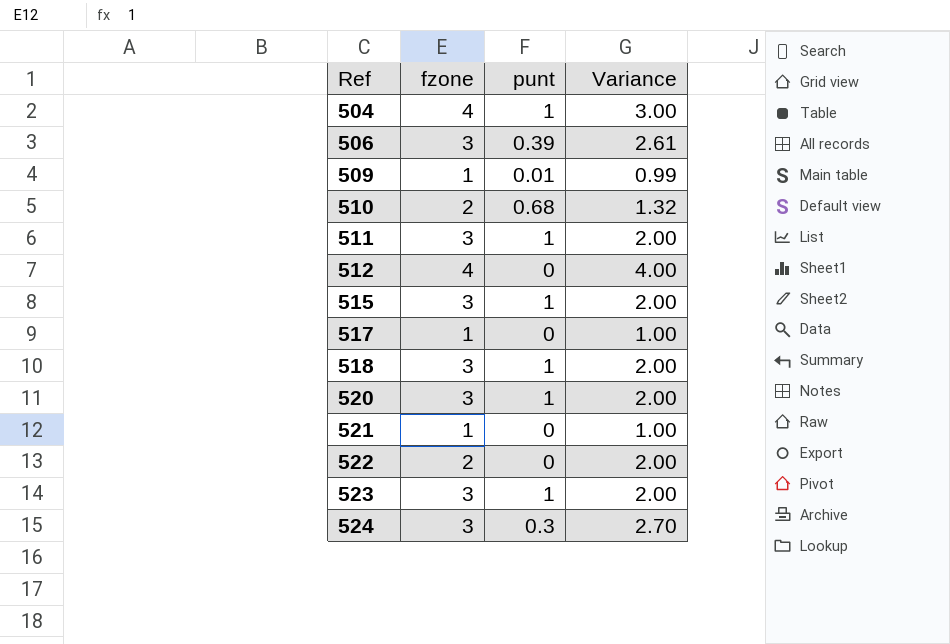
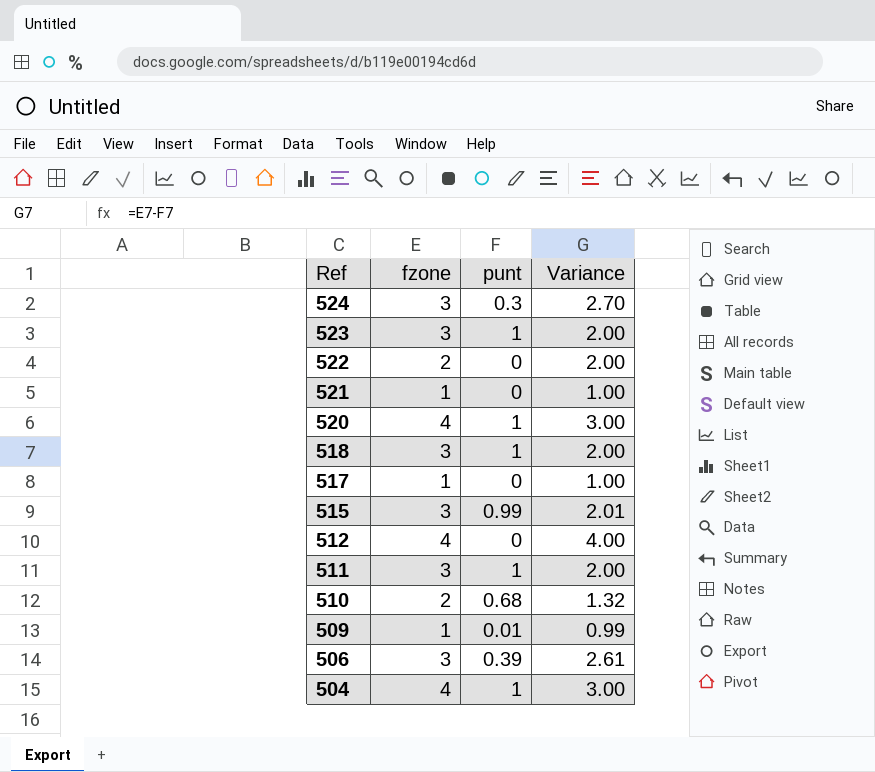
row order: Ref ascending -> Ref descending
520 | fzone: 3 -> 4
520 | Variance: 2.00 -> 3.00
515 | punt: 1 -> 0.99
515 | Variance: 2.00 -> 2.01

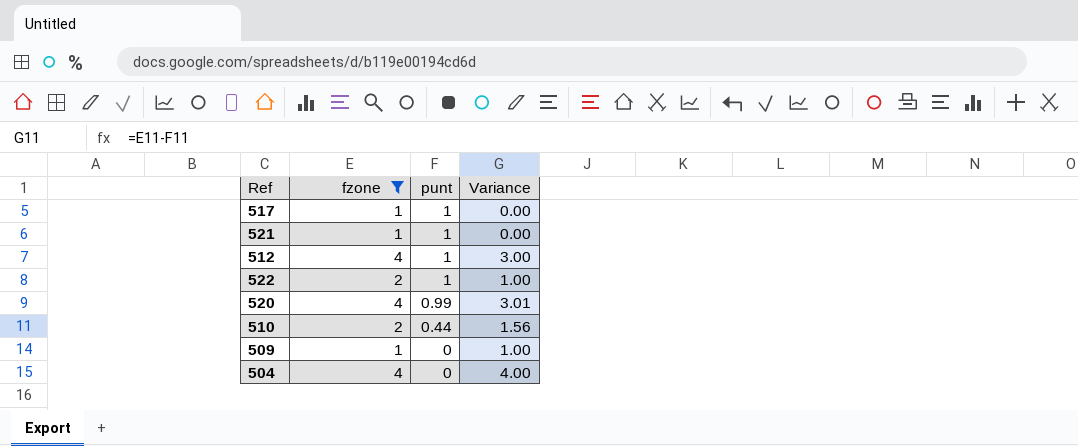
filter: none -> fzone != 3
row order: Ref descending -> punt descending
517 | punt: 0 -> 1
517 | Variance: 1.00 -> 0.00
521 | punt: 0 -> 1
521 | Variance: 1.00 -> 0.00
512 | punt: 0 -> 1
512 | Variance: 4.00 -> 3.00
522 | punt: 0 -> 1
522 | Variance: 2.00 -> 1.00
520 | punt: 1 -> 0.99
520 | Variance: 3.00 -> 3.01
510 | punt: 0.68 -> 0.44
510 | Variance: 1.32 -> 1.56
509 | punt: 0.01 -> 0
509 | Variance: 0.99 -> 1.00
504 | punt: 1 -> 0
504 | Variance: 3.00 -> 4.00

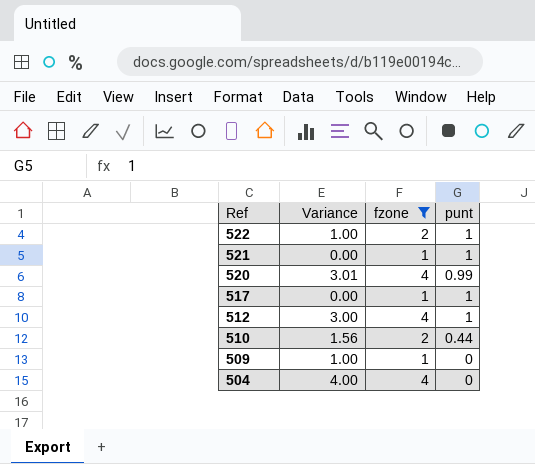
row order: punt descending -> Ref descending
column Variance | position: 4 -> 2

